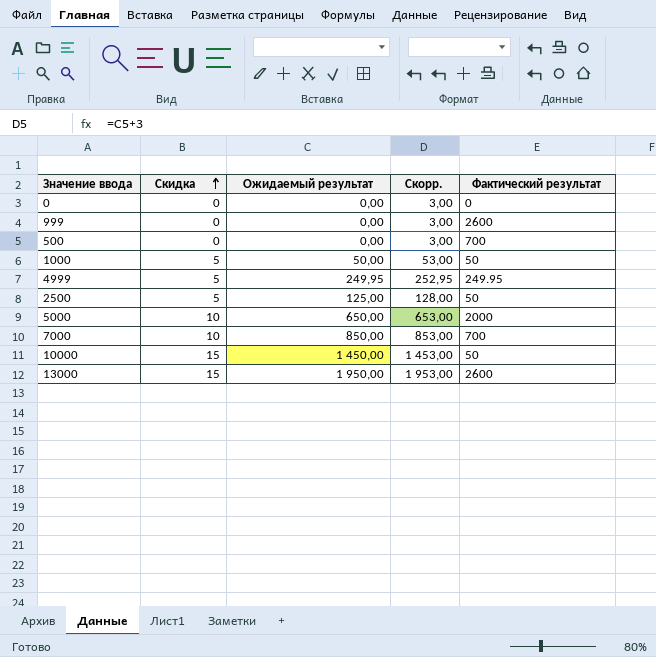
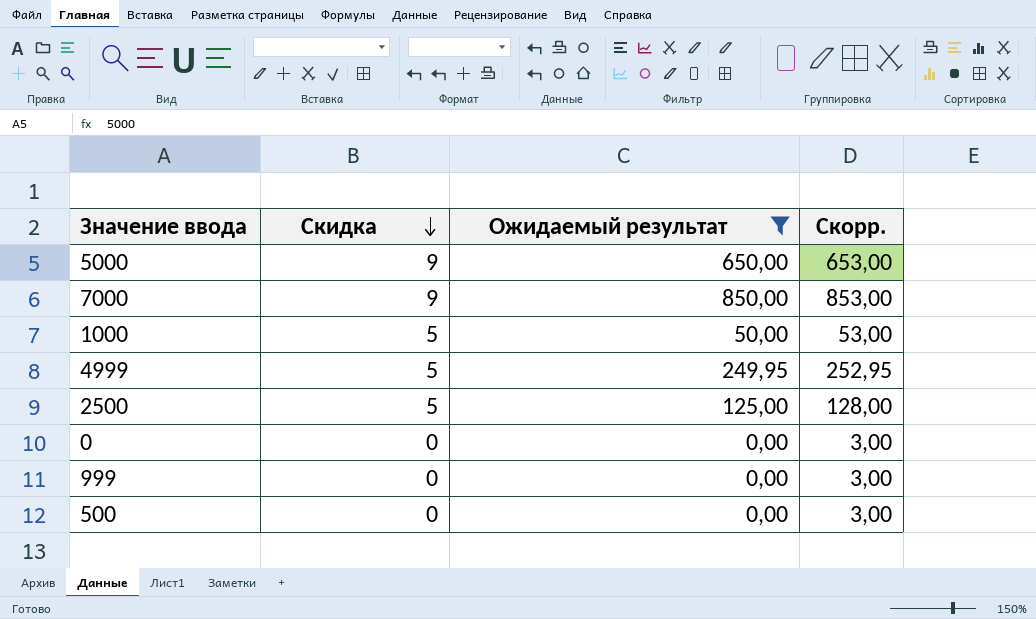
filter: none -> Ожидаемый результат <= 850,00
row order: Скидка ascending -> Скидка descending
column Фактический результат | position: 5 -> none
5000 | Скидка: 10 -> 9
7000 | Скидка: 10 -> 9

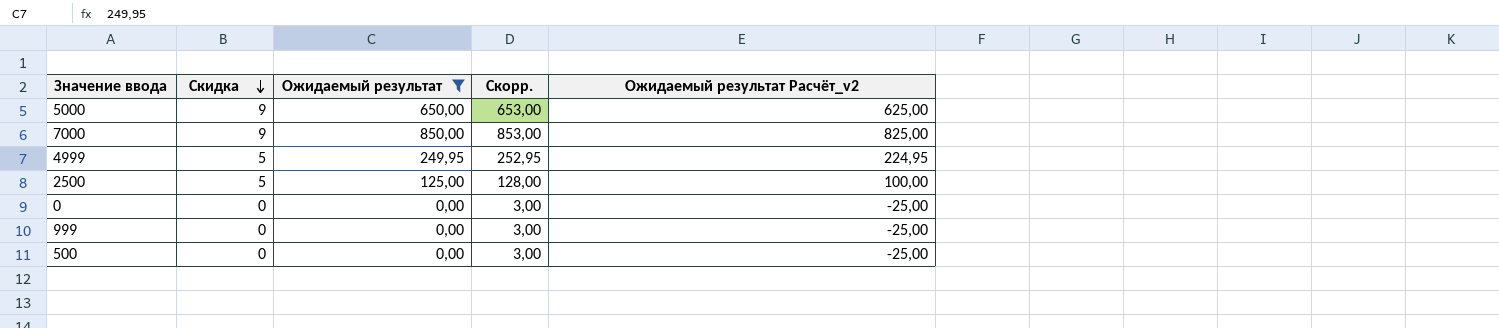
column Ожидаемый результат Расчёт_v2 | formula: none -> [Ожидаемый результат] - 25
row 1000: 5 | 50,00 | 53,00 -> none

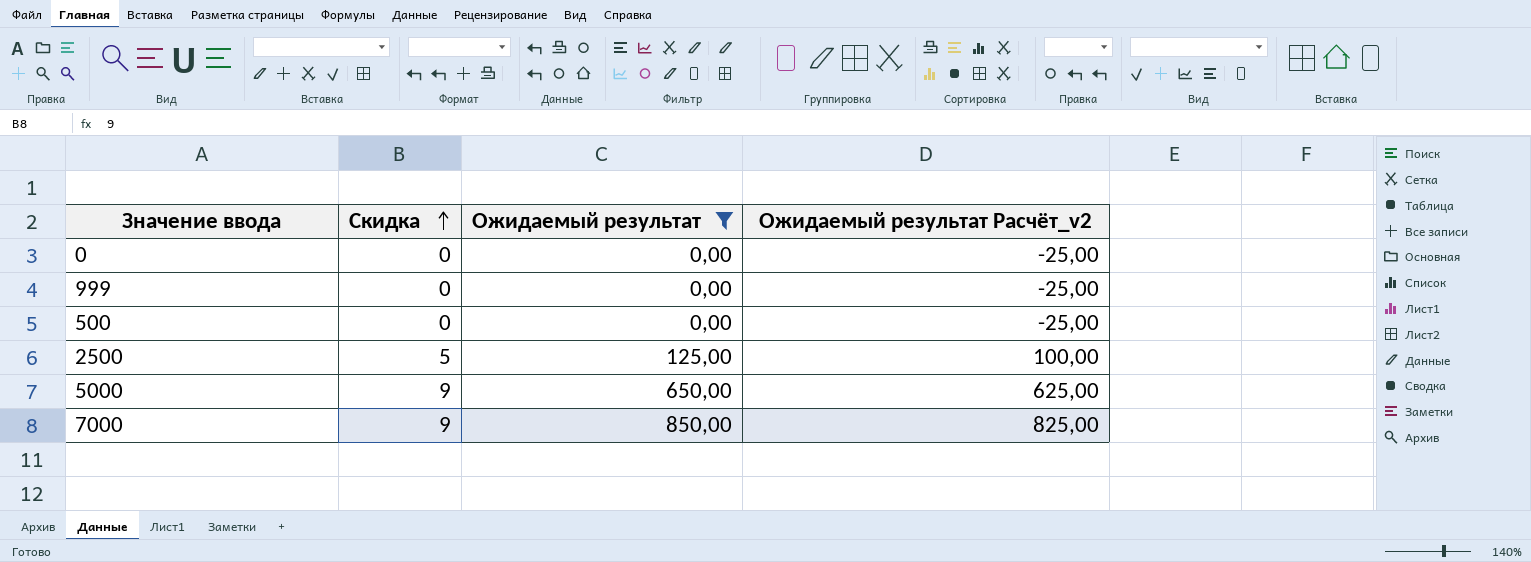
row order: Скидка descending -> Скидка ascending
column Скорр. | formula: [Ожидаемый результат] + 3 -> none
row 4999: 5 | 249,95 | 252,95 | 224,95 -> none

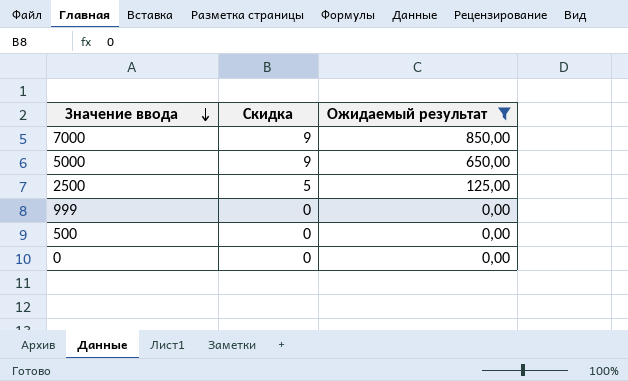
row order: Скидка ascending -> Значение ввода descending
column Ожидаемый результат Расчёт_v2 | formula: [Ожидаемый результат] - 25 -> none

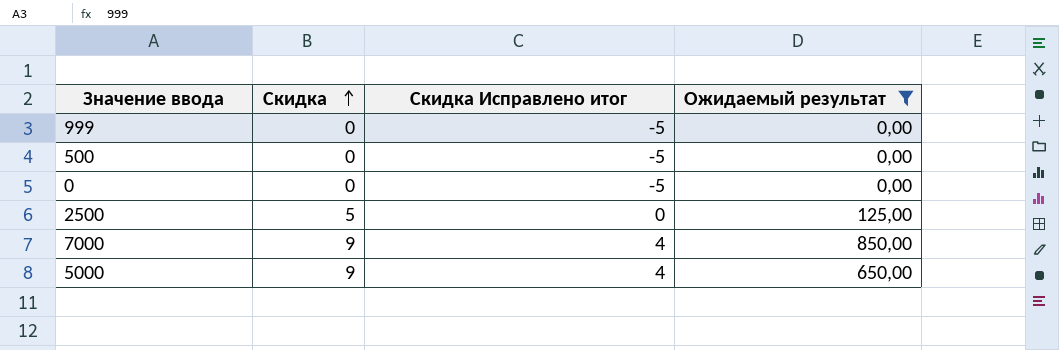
row order: Значение ввода descending -> Скидка ascending
column Скидка Исправлено итог | formula: none -> [Скидка] - 5

